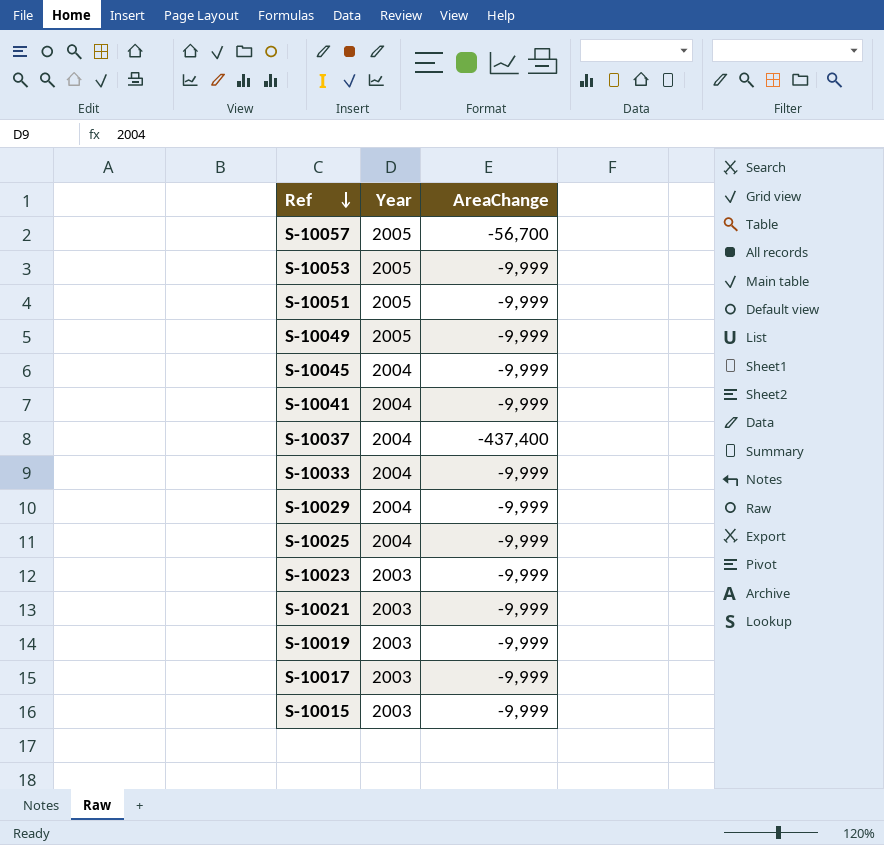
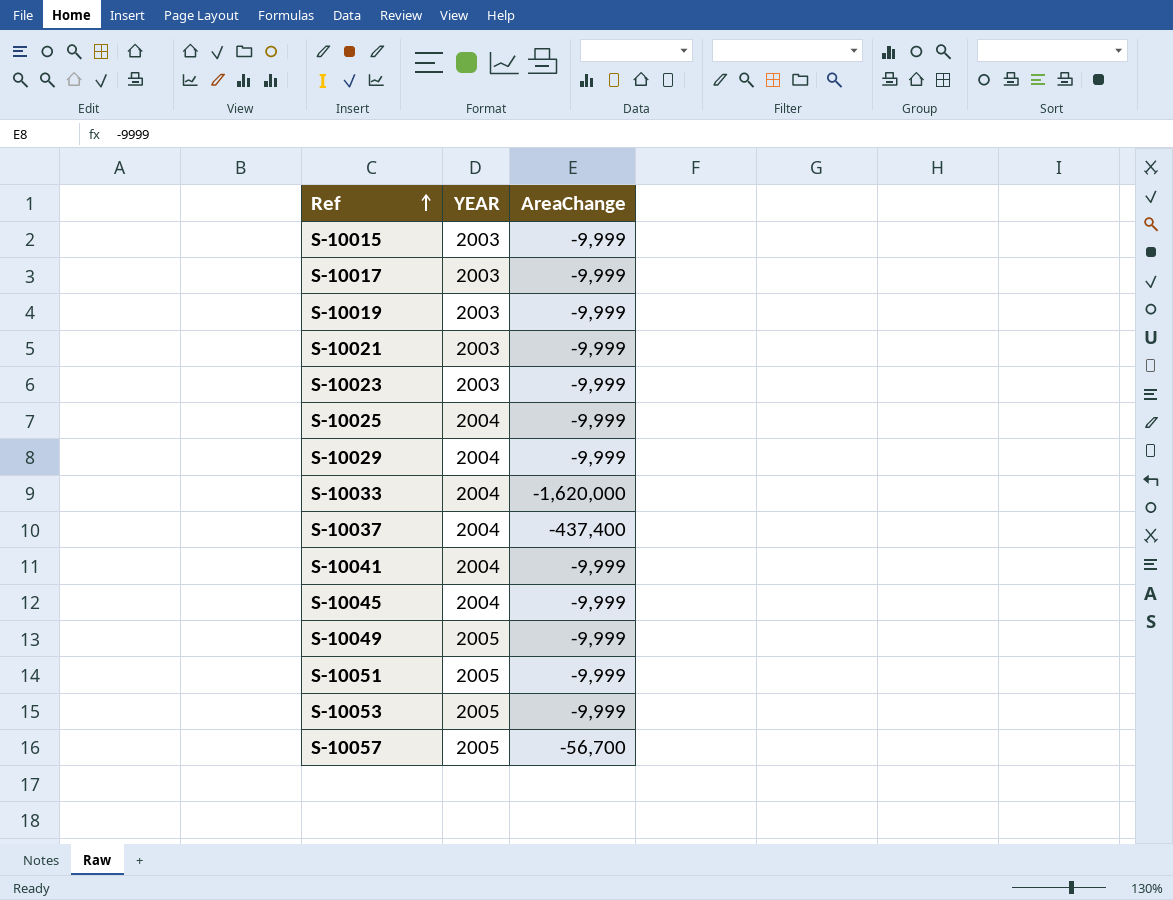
row order: Ref descending -> Ref ascending
column name: Year -> YEAR
S-10033 | AreaChange: -9,999 -> -1,620,000

